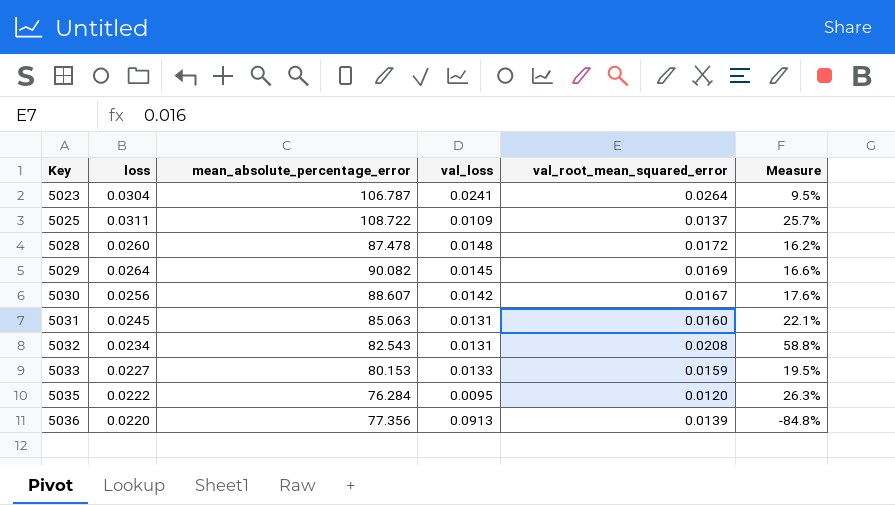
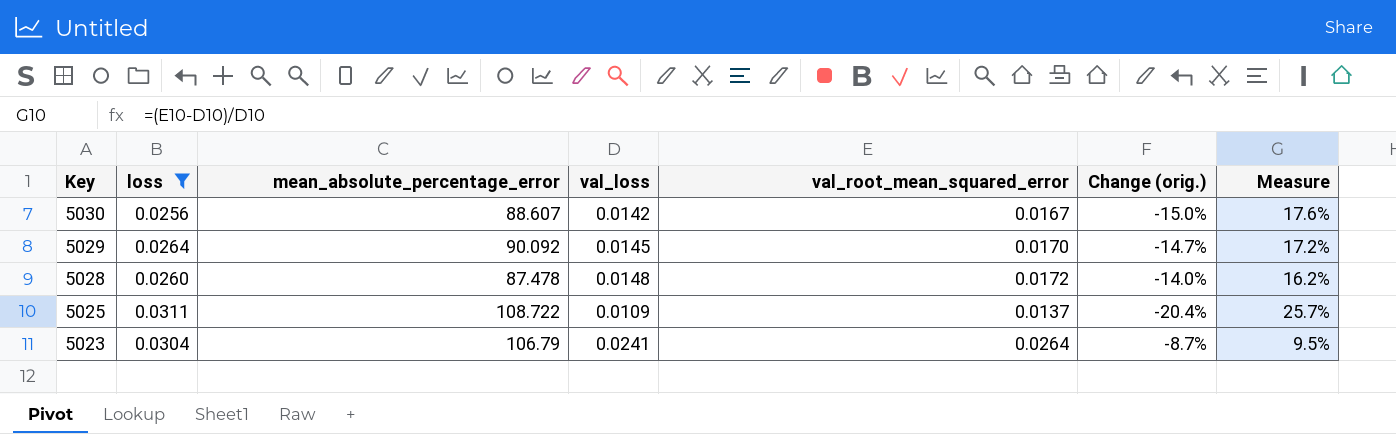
filter: none -> loss >= 0.0256
row order: Key ascending -> Key descending
column Change (orig.) | formula: none -> ([val_loss] - [val_root_mean_squared_error]) / [val_root_mean_squared_error]
5029 | mean_absolute_percentage_error: 90.082 -> 90.092
5029 | val_root_mean_squared_error: 0.0169 -> 0.0170
5029 | Measure: 16.6% -> 17.2%
5023 | mean_absolute_percentage_error: 106.787 -> 106.79

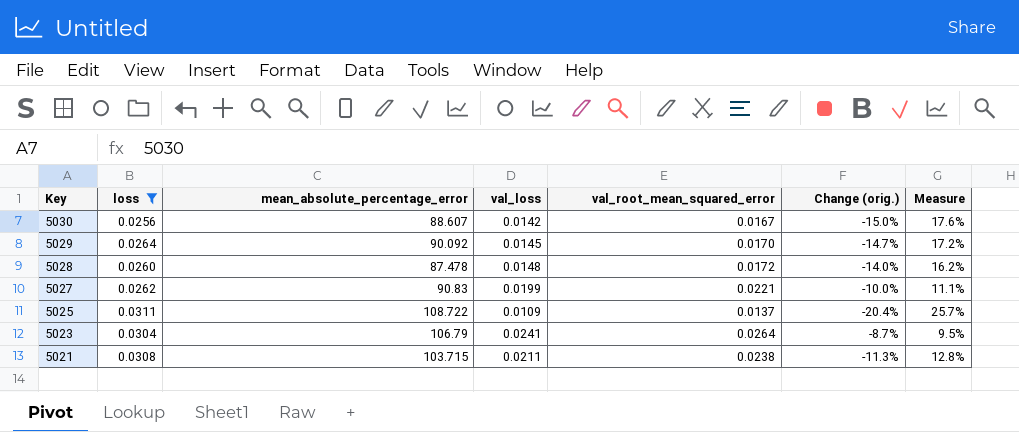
row 5027: none -> 0.0262 | 90.83 | 0.0199 | 0.0221 | -10.0% | 11.1%
row 5021: none -> 0.0308 | 103.715 | 0.0211 | 0.0238 | -11.3% | 12.8%

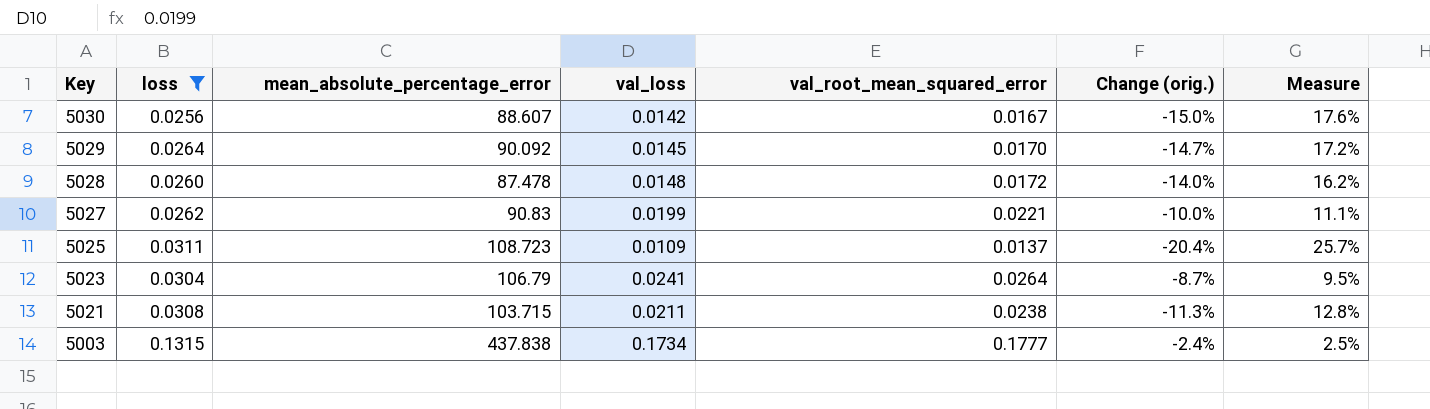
5025 | mean_absolute_percentage_error: 108.722 -> 108.723
row 5003: none -> 0.1315 | 437.838 | 0.1734 | 0.1777 | -2.4% | 2.5%

